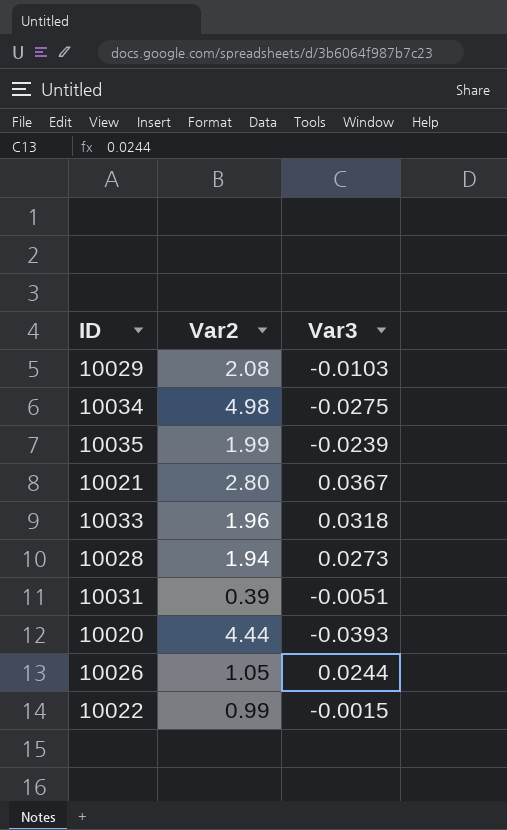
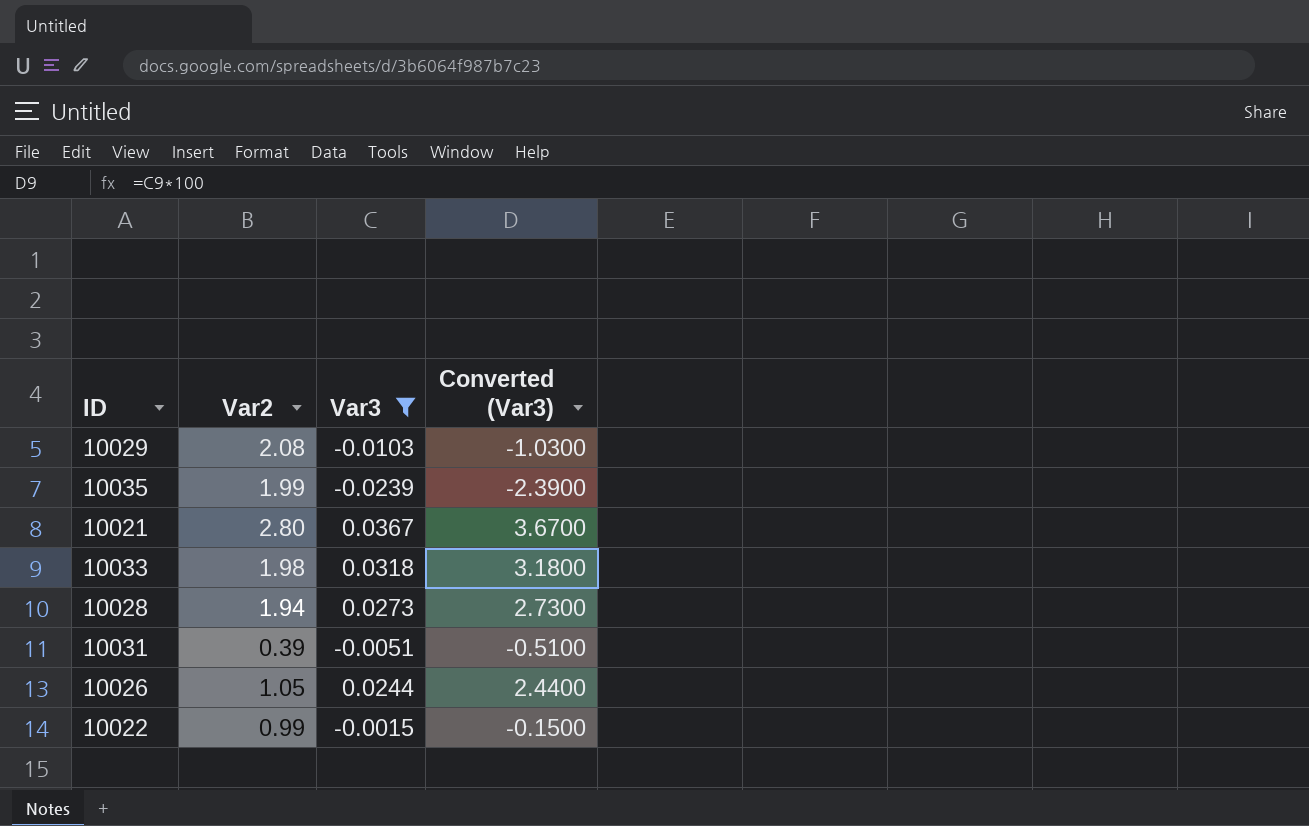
filter: none -> Var3 >= -0.0239
column Converted (Var3) | formula: none -> [Var3] * 100
10033 | Var2: 1.96 -> 1.98

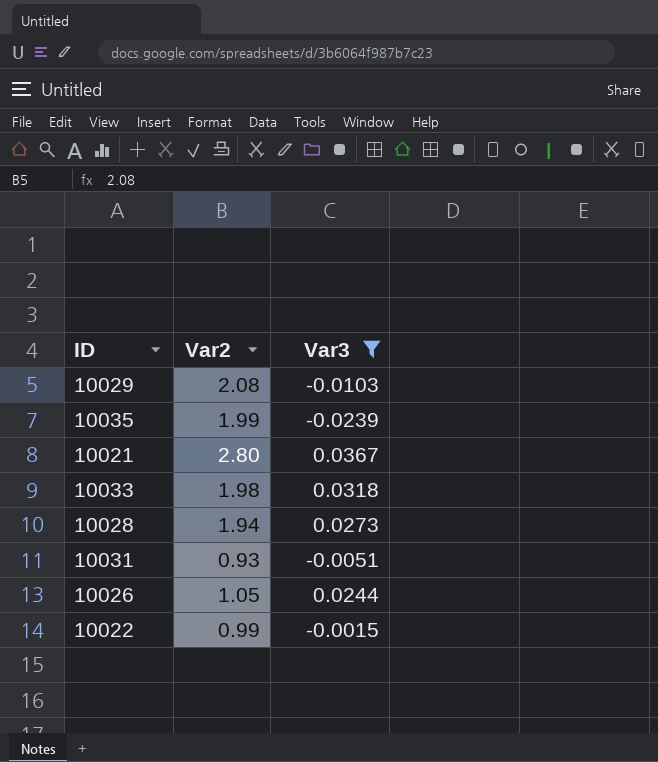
column Converted (Var3) | formula: [Var3] * 100 -> none
10031 | Var2: 0.39 -> 0.93

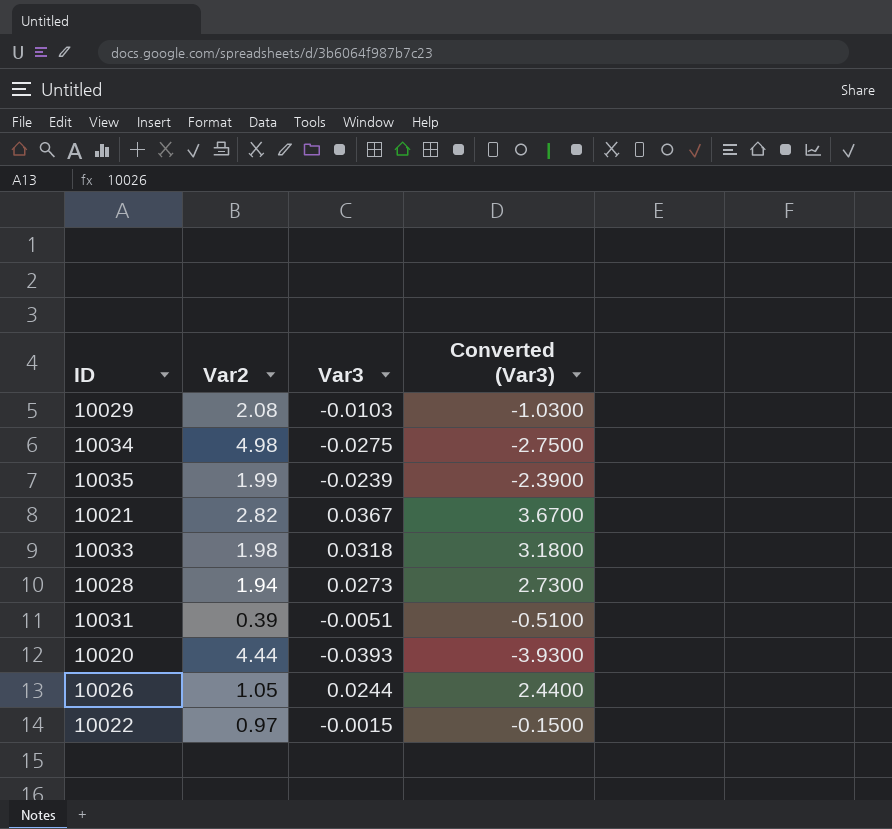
filter: Var3 >= -0.0239 -> none
column Converted (Var3) | formula: none -> [Var3] * 100
10021 | Var2: 2.80 -> 2.82
10031 | Var2: 0.93 -> 0.39
10022 | Var2: 0.99 -> 0.97

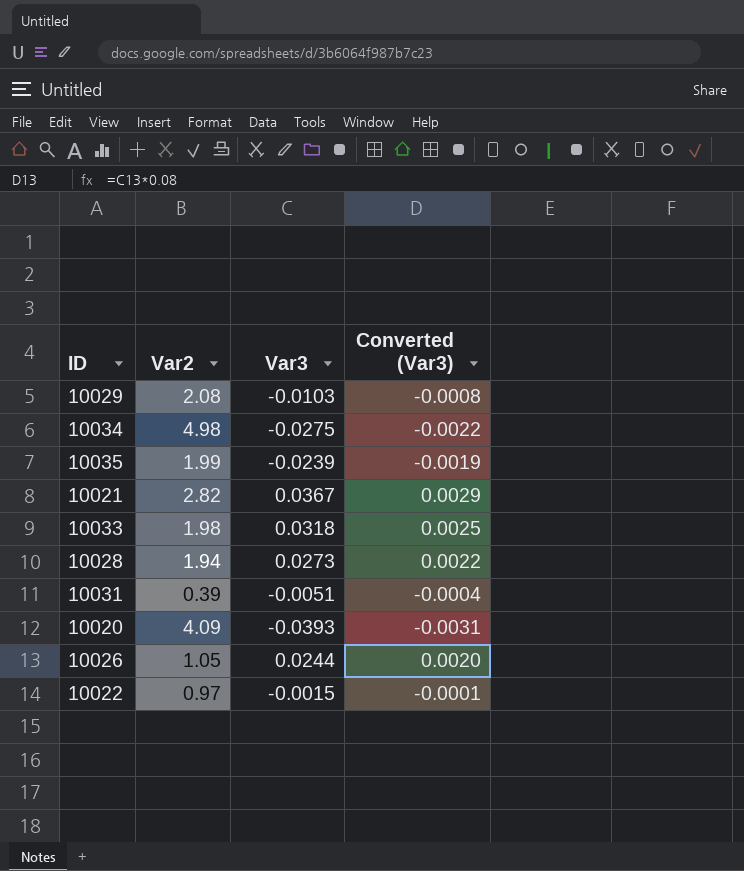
column Converted (Var3) | formula: [Var3] * 100 -> [Var3] * 0.08
10020 | Var2: 4.44 -> 4.09

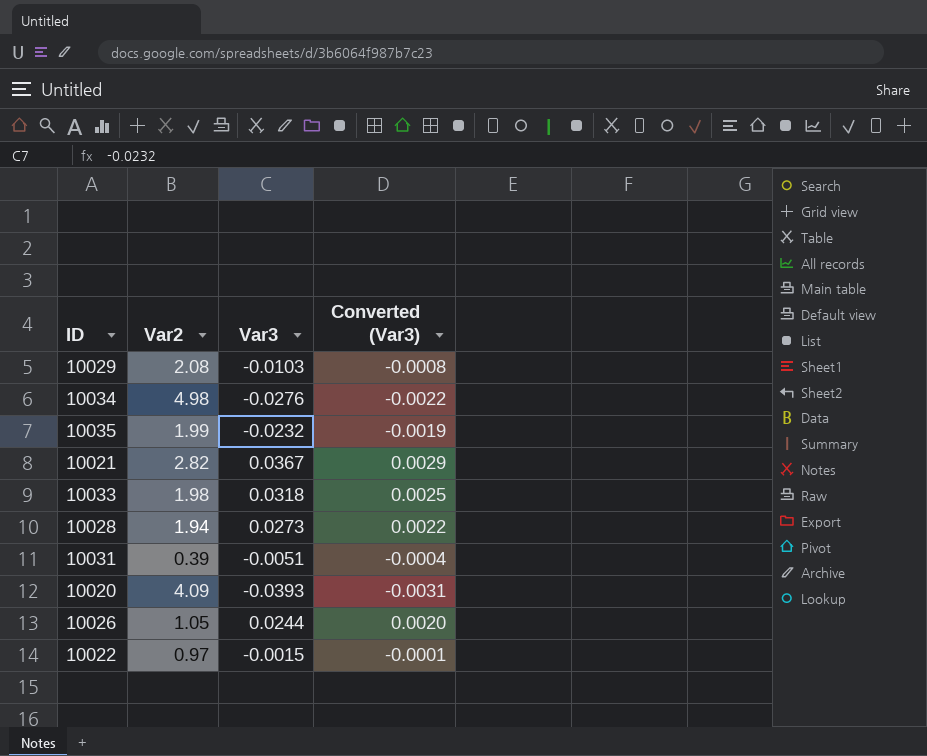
10034 | Var3: -0.0275 -> -0.0276
10035 | Var3: -0.0239 -> -0.0232

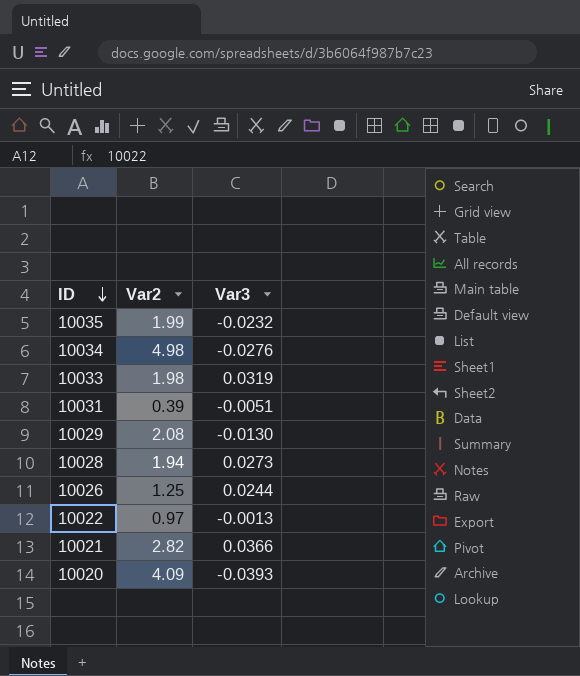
row order: none -> ID descending
column Converted (Var3) | formula: [Var3] * 0.08 -> none
10033 | Var3: 0.0318 -> 0.0319
10029 | Var3: -0.0103 -> -0.0130
10026 | Var2: 1.05 -> 1.25
10022 | Var3: -0.0015 -> -0.0013
10021 | Var3: 0.0367 -> 0.0366

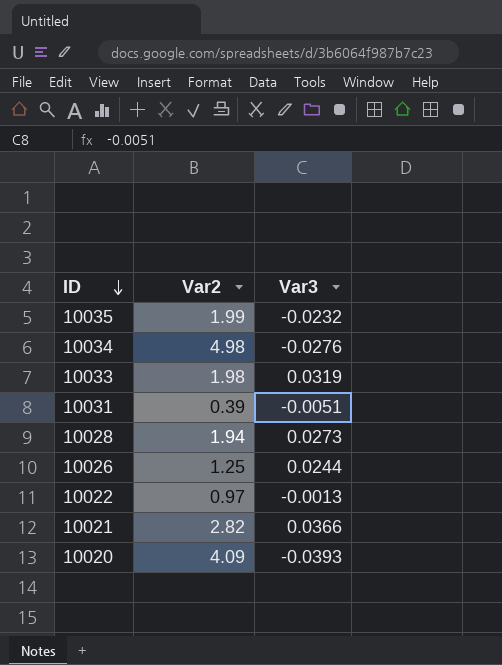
row 10029: 2.08 | -0.0130 -> none

